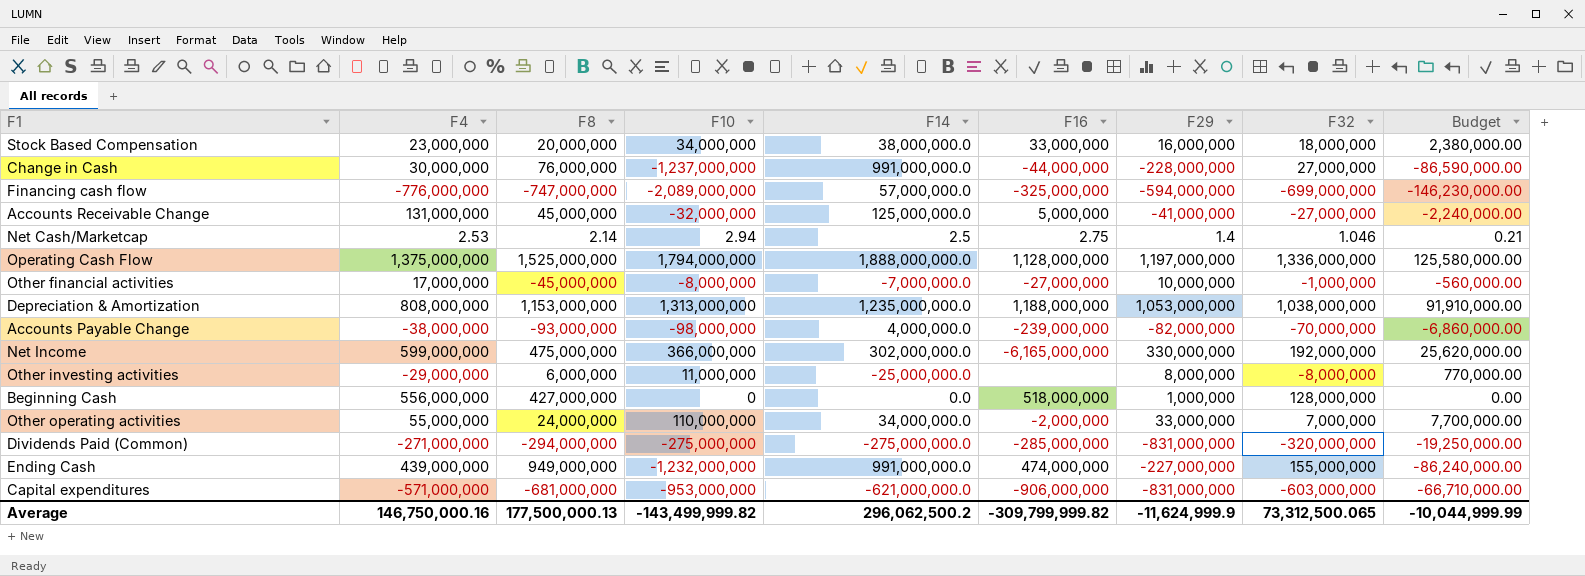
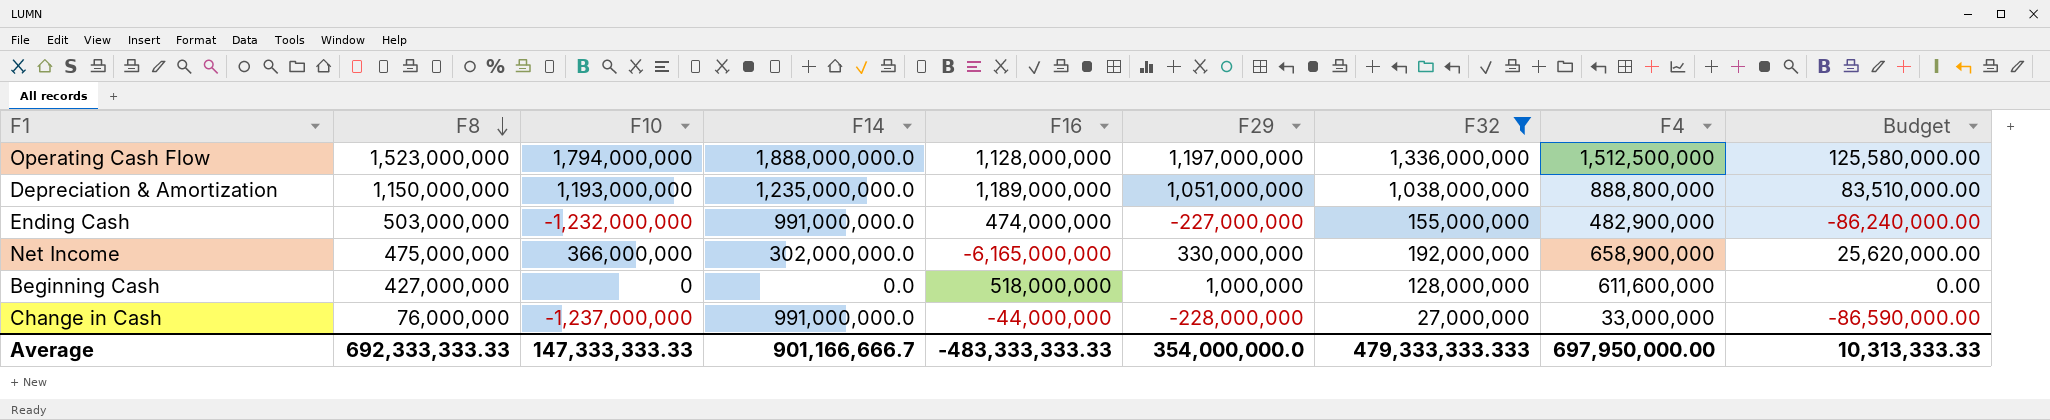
filter: none -> F32 >= 27,000,000
row order: none -> F8 descending
column F4 | position: 2 -> 8
Operating Cash Flow | F8: 1,525,000,000 -> 1,523,000,000
Operating Cash Flow | F4: 1,375,000,000 -> 1,512,500,000
Depreciation & Amortization | F8: 1,153,000,000 -> 1,150,000,000
Depreciation & Amortization | F10: 1,313,000,000 -> 1,193,000,000
Depreciation & Amortization | F16: 1,188,000,000 -> 1,189,000,000
Depreciation & Amortization | F29: 1,053,000,000 -> 1,051,000,000
Depreciation & Amortization | F4: 808,000,000 -> 888,800,000
Depreciation & Amortization | Budget: 91,910,000.00 -> 83,510,000.00
Ending Cash | F8: 949,000,000 -> 503,000,000
Ending Cash | F4: 439,000,000 -> 482,900,000
Net Income | F4: 599,000,000 -> 658,900,000
Beginning Cash | F4: 556,000,000 -> 611,600,000
Change in Cash | F4: 30,000,000 -> 33,000,000
Average | F8: 177,500,000.13 -> 692,333,333.33
Average | F10: -143,499,999.82 -> 147,333,333.33
Average | F14: 296,062,500.2 -> 901,166,666.7
Average | F16: -309,799,999.82 -> -483,333,333.33
Average | F29: -11,624,999.9 -> 354,000,000.0
Average | F32: 73,312,500.065 -> 479,333,333.333
Average | F4: 146,750,000.16 -> 697,950,000.00
Average | Budget: -10,044,999.99 -> 10,313,333.33

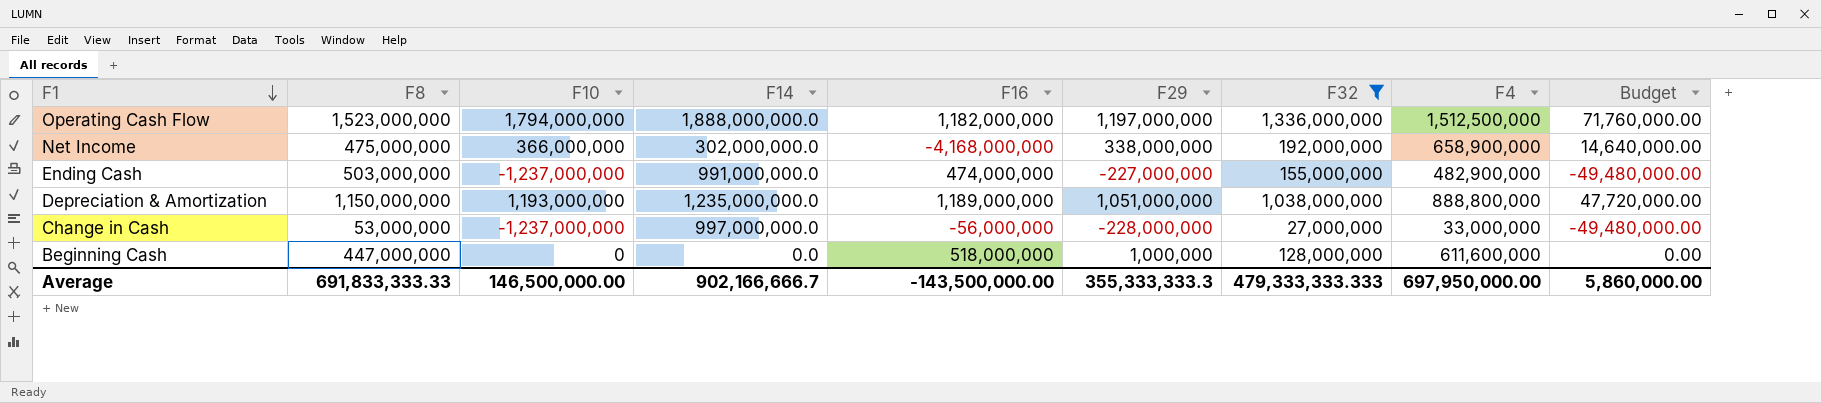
row order: F8 descending -> F1 descending
column Budget | formula: [F10] * 0.07 -> [F10] * 0.04
Operating Cash Flow | F16: 1,128,000,000 -> 1,182,000,000
Net Income | F16: -6,165,000,000 -> -4,168,000,000
Net Income | F29: 330,000,000 -> 338,000,000
Ending Cash | F10: -1,232,000,000 -> -1,237,000,000
Change in Cash | F8: 76,000,000 -> 53,000,000
Change in Cash | F14: 991,000,000.0 -> 997,000,000.0
Change in Cash | F16: -44,000,000 -> -56,000,000
Beginning Cash | F8: 427,000,000 -> 447,000,000
Average | F8: 692,333,333.33 -> 691,833,333.33
Average | F10: 147,333,333.33 -> 146,500,000.00
Average | F14: 901,166,666.7 -> 902,166,666.7
Average | F16: -483,333,333.33 -> -143,500,000.00
Average | F29: 354,000,000.0 -> 355,333,333.3
Average | Budget: 10,313,333.33 -> 5,860,000.00

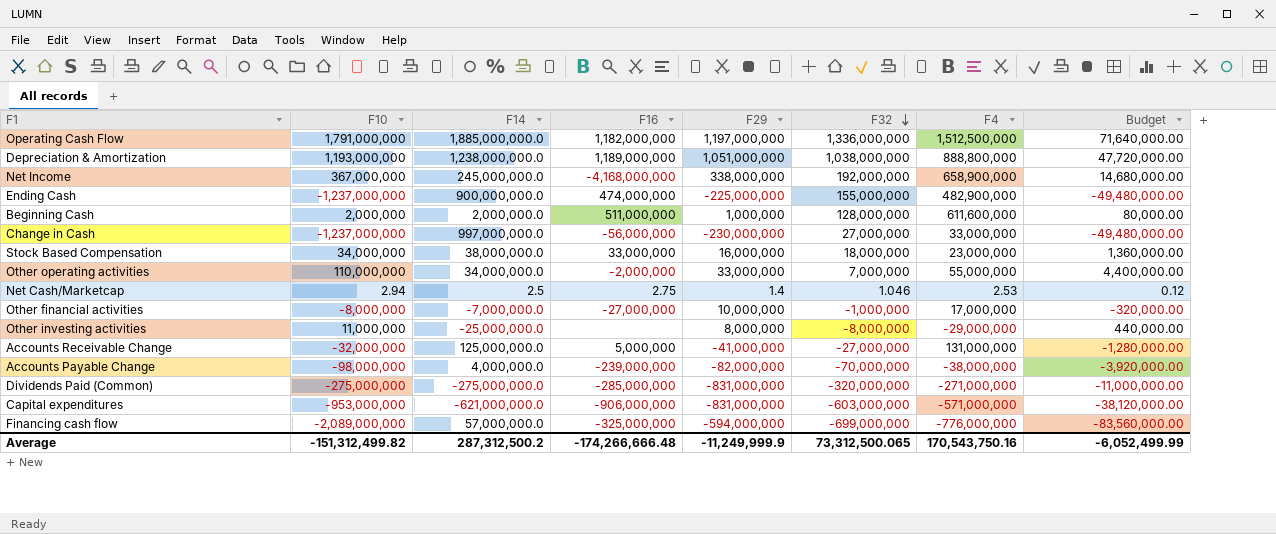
filter: F32 >= 27,000,000 -> none
row order: F1 descending -> F32 descending
column F8 | position: 2 -> none
Operating Cash Flow | F10: 1,794,000,000 -> 1,791,000,000
Operating Cash Flow | F14: 1,888,000,000.0 -> 1,885,000,000.0
Operating Cash Flow | Budget: 71,760,000.00 -> 71,640,000.00
Depreciation & Amortization | F14: 1,235,000,000.0 -> 1,238,000,000.0
Net Income | F10: 366,000,000 -> 367,000,000
Net Income | F14: 302,000,000.0 -> 245,000,000.0
Net Income | Budget: 14,640,000.00 -> 14,680,000.00
Ending Cash | F14: 991,000,000.0 -> 900,000,000.0
Ending Cash | F29: -227,000,000 -> -225,000,000
Beginning Cash | F10: 0 -> 2,000,000
Beginning Cash | F14: 0.0 -> 2,000,000.0
Beginning Cash | F16: 518,000,000 -> 511,000,000
Beginning Cash | Budget: 0.00 -> 80,000.00
Change in Cash | F29: -228,000,000 -> -230,000,000
Average | F10: 146,500,000.00 -> -151,312,499.82
Average | F14: 902,166,666.7 -> 287,312,500.2
Average | F16: -143,500,000.00 -> -174,266,666.48
Average | F29: 355,333,333.3 -> -11,249,999.9
Average | F32: 479,333,333.333 -> 73,312,500.065
Average | F4: 697,950,000.00 -> 170,543,750.16
Average | Budget: 5,860,000.00 -> -6,052,499.99

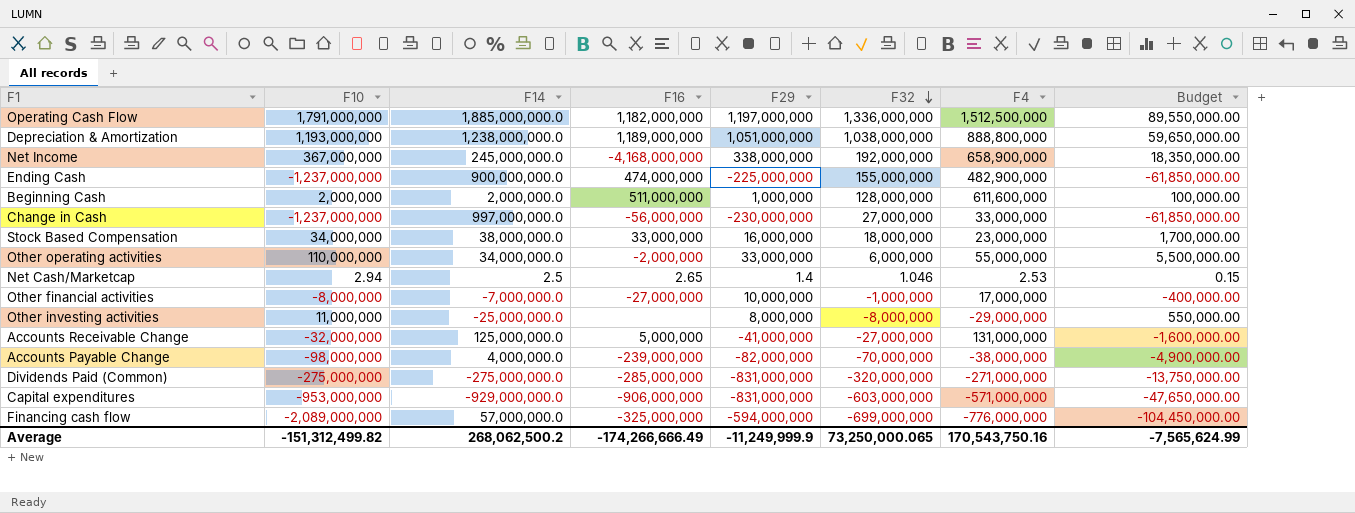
column Budget | formula: [F10] * 0.04 -> [F10] * 0.05
Other operating activities | F32: 7,000,000 -> 6,000,000
Net Cash/Marketcap | F16: 2.75 -> 2.65
Capital expenditures | F14: -621,000,000.0 -> -929,000,000.0
Average | F14: 287,312,500.2 -> 268,062,500.2
Average | F16: -174,266,666.48 -> -174,266,666.49
Average | F32: 73,312,500.065 -> 73,250,000.065
Average | Budget: -6,052,499.99 -> -7,565,624.99

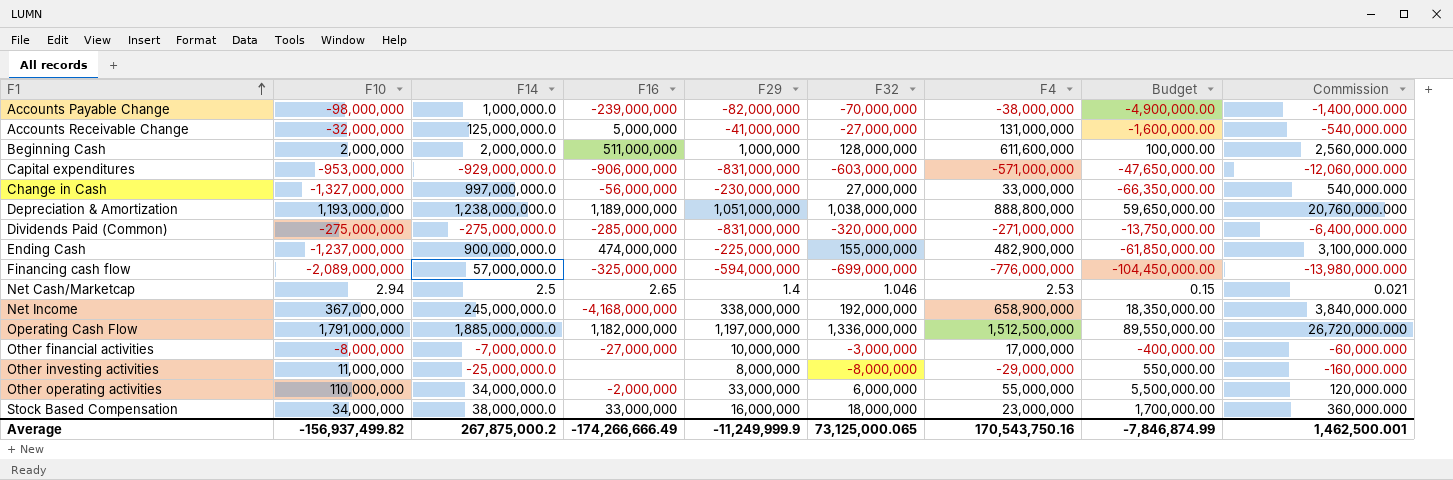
row order: F32 descending -> F1 ascending
column Commission | formula: none -> [F32] * 0.02
Accounts Payable Change | F14: 4,000,000.0 -> 1,000,000.0
Change in Cash | F10: -1,237,000,000 -> -1,327,000,000
Change in Cash | Budget: -61,850,000.00 -> -66,350,000.00
Other financial activities | F32: -1,000,000 -> -3,000,000
Average | F10: -151,312,499.82 -> -156,937,499.82
Average | F14: 268,062,500.2 -> 267,875,000.2
Average | F32: 73,250,000.065 -> 73,125,000.065
Average | Budget: -7,565,624.99 -> -7,846,874.99

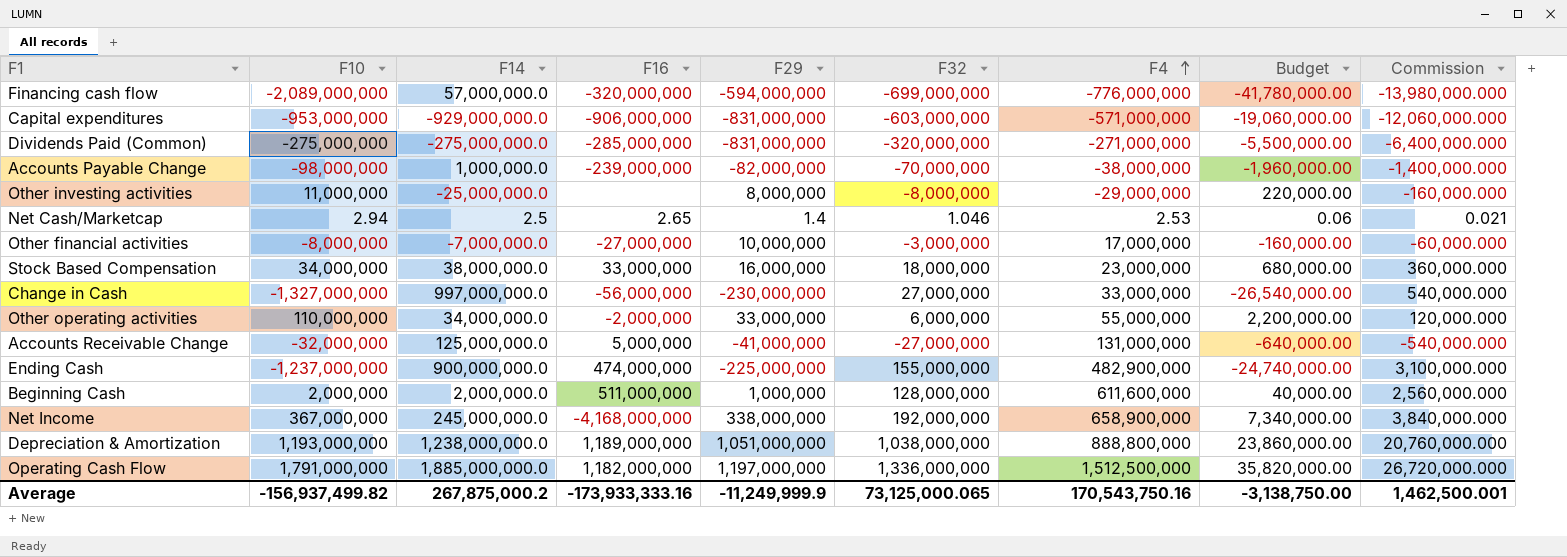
row order: F1 ascending -> F4 ascending
column Budget | formula: [F10] * 0.05 -> [F10] * 0.02
Financing cash flow | F16: -325,000,000 -> -320,000,000
Average | F16: -174,266,666.49 -> -173,933,333.16
Average | Budget: -7,846,874.99 -> -3,138,750.00

